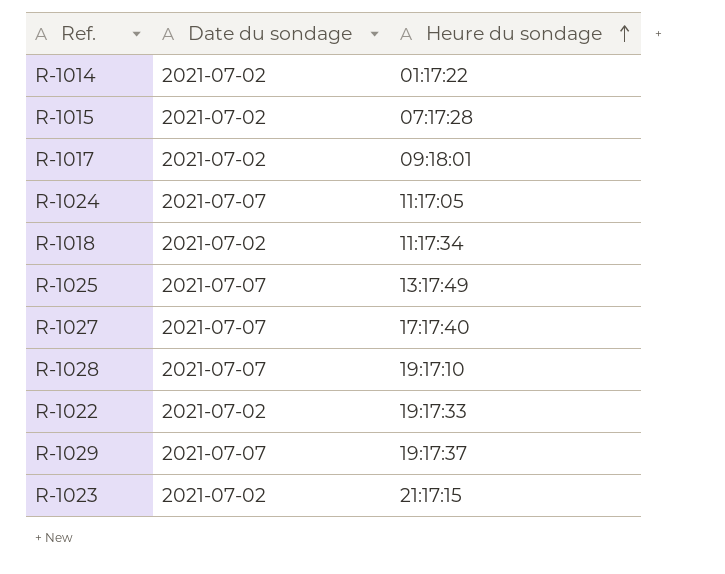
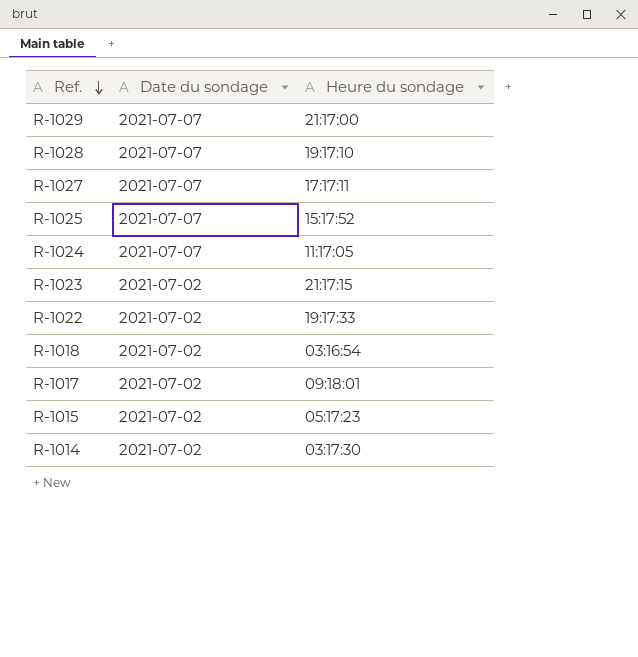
row order: Heure du sondage ascending -> Ref. descending
R-1029 | Heure du sondage: 19:17:37 -> 21:17:00
R-1027 | Heure du sondage: 17:17:40 -> 17:17:11
R-1025 | Heure du sondage: 13:17:49 -> 15:17:52
R-1018 | Heure du sondage: 11:17:34 -> 03:16:54
R-1015 | Heure du sondage: 07:17:28 -> 05:17:23
R-1014 | Heure du sondage: 01:17:22 -> 03:17:30

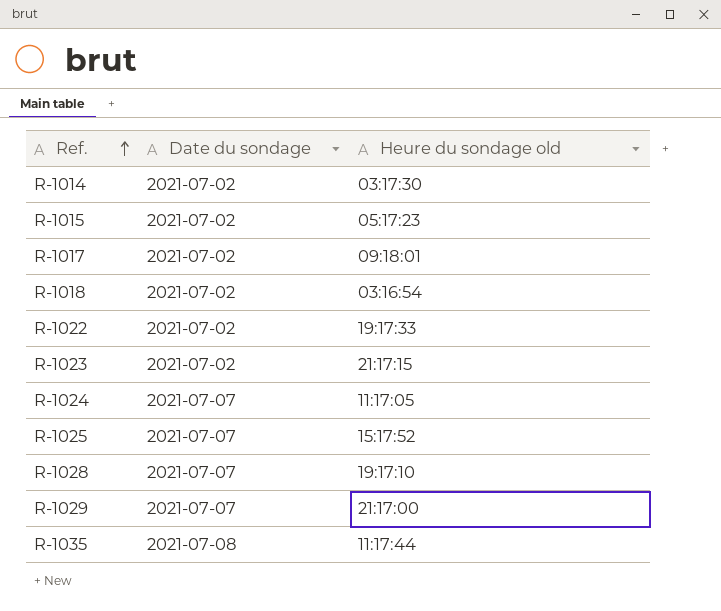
row order: Ref. descending -> Ref. ascending
column name: Heure du sondage -> Heure du sondage old
row R-1027: 2021-07-07 | 17:17:11 -> none
row R-1035: none -> 2021-07-08 | 11:17:44

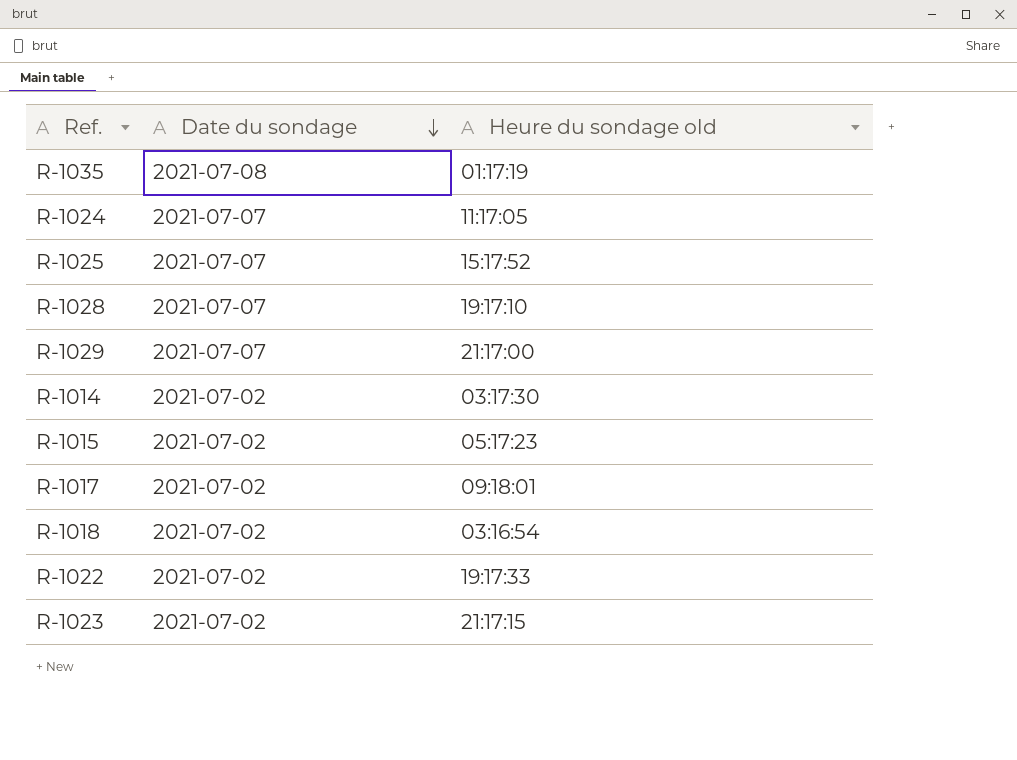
row order: Ref. ascending -> Date du sondage descending
R-1035 | Heure du sondage old: 11:17:44 -> 01:17:19

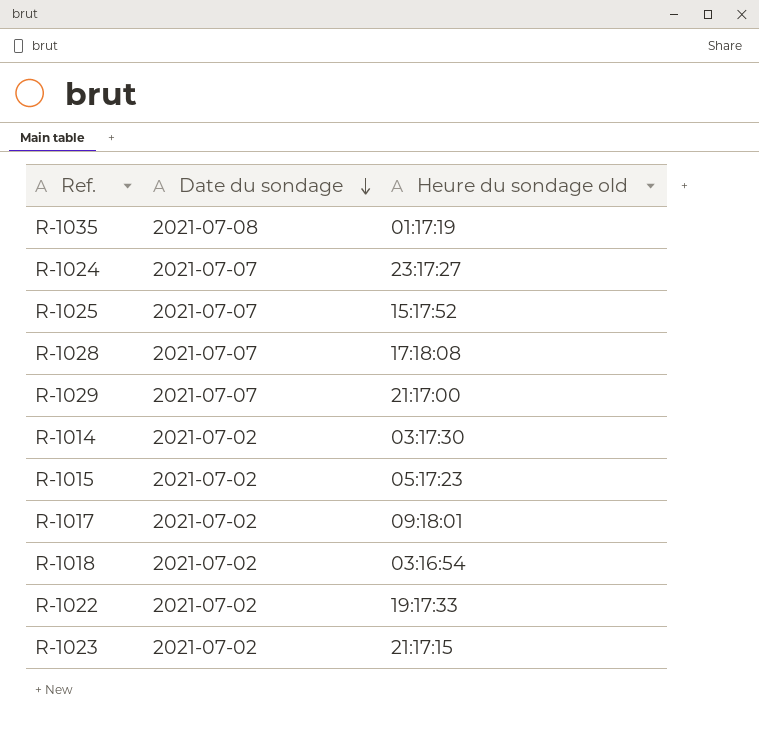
R-1024 | Heure du sondage old: 11:17:05 -> 23:17:27
R-1028 | Heure du sondage old: 19:17:10 -> 17:18:08

